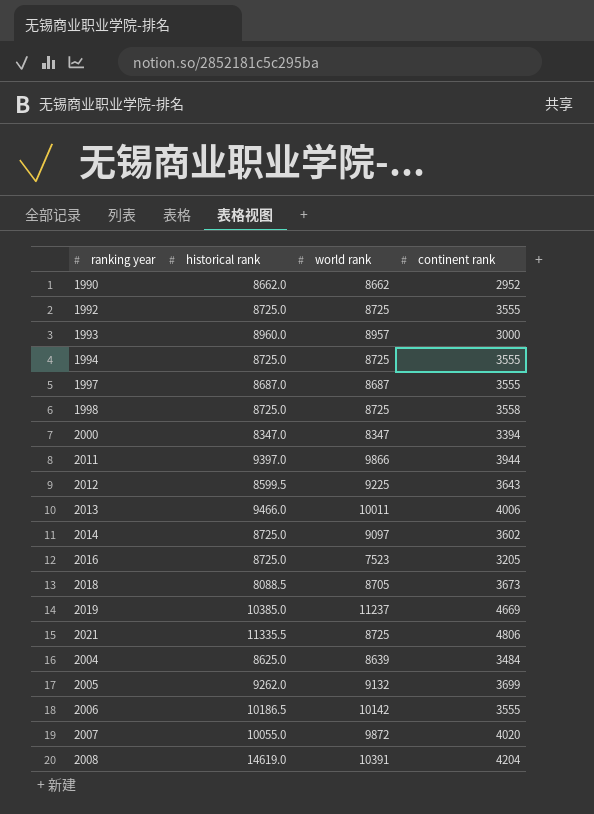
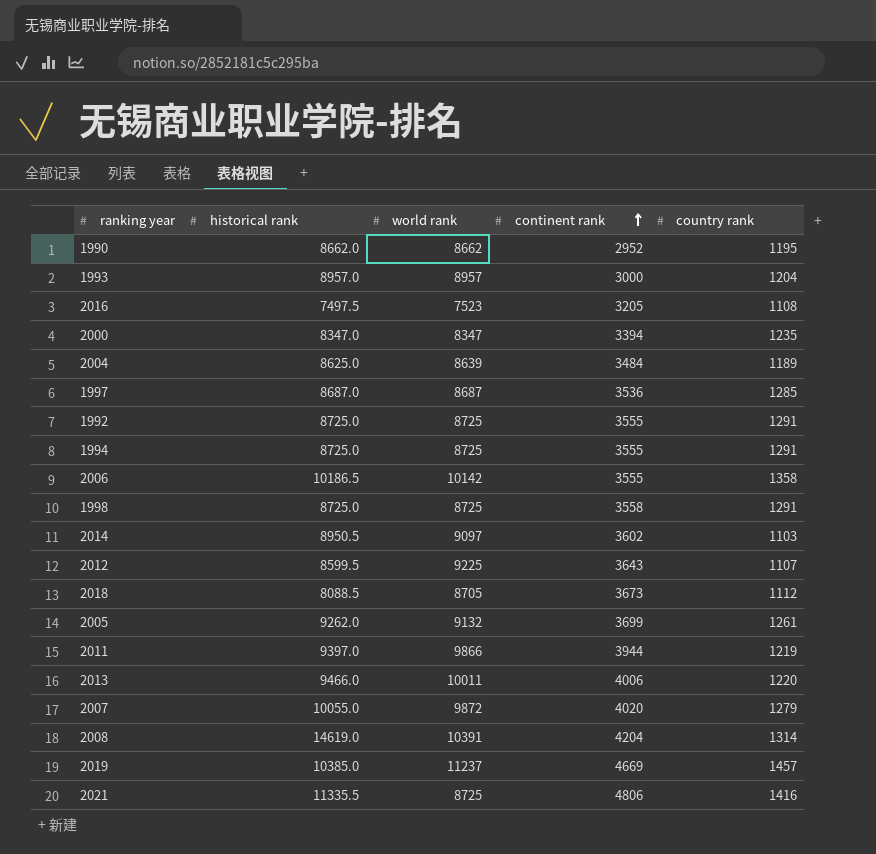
row order: none -> continent rank ascending
column country rank | position: none -> 5
1993 | historical rank: 8960.0 -> 8957.0
2016 | historical rank: 8725.0 -> 7497.5
1997 | continent rank: 3555 -> 3536
2014 | historical rank: 8725.0 -> 8950.5

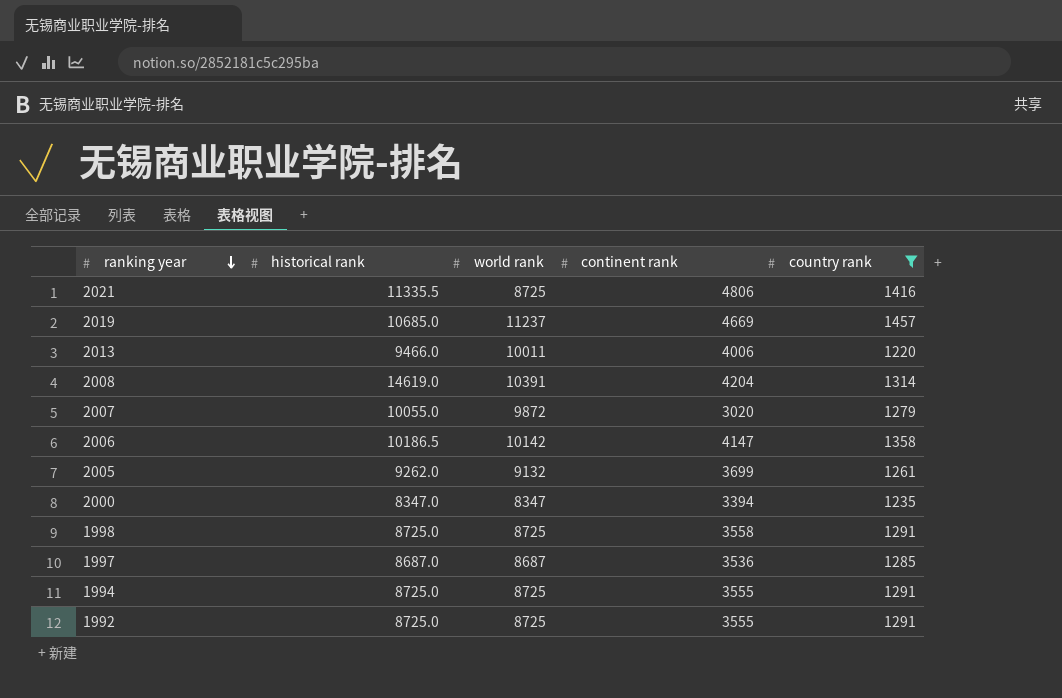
filter: none -> country rank >= 1220
row order: continent rank ascending -> ranking year descending
2019 | historical rank: 10385.0 -> 10685.0
2007 | continent rank: 4020 -> 3020
2006 | continent rank: 3555 -> 4147

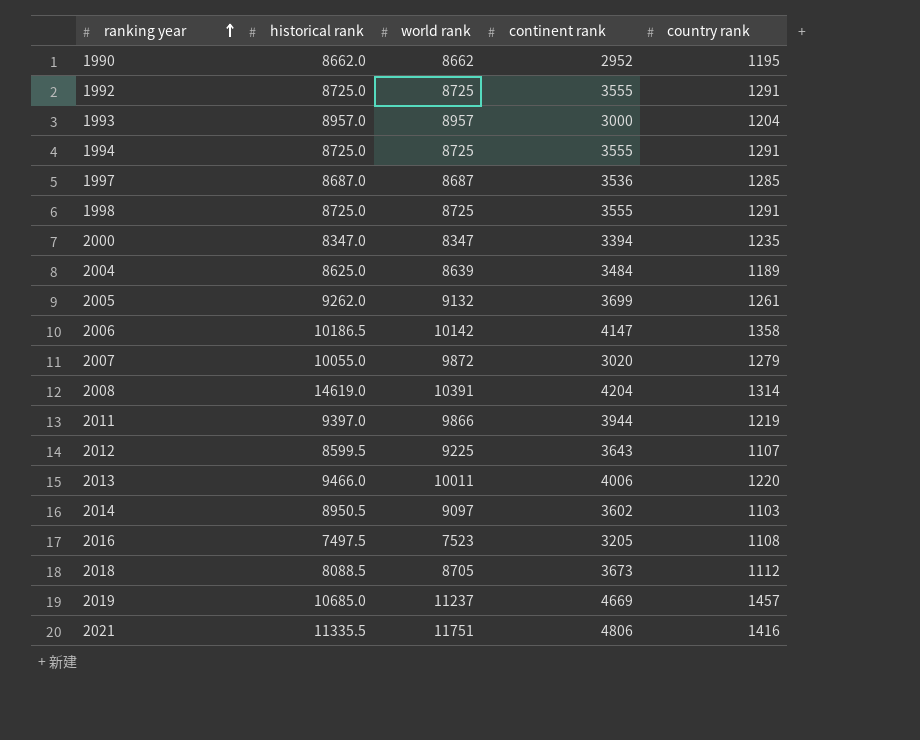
filter: country rank >= 1220 -> none
row order: ranking year descending -> ranking year ascending
1998 | continent rank: 3558 -> 3555
2021 | world rank: 8725 -> 11751

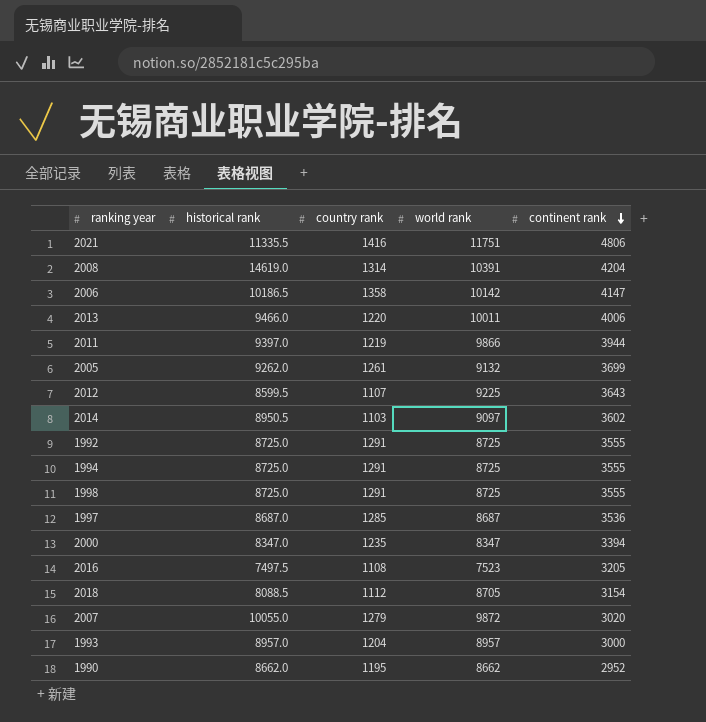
row order: ranking year ascending -> continent rank descending
column country rank | position: 5 -> 3
row 2004: 8625.0 | 8639 | 3484 | 1189 -> none
row 2019: 10685.0 | 11237 | 4669 | 1457 -> none
2018 | continent rank: 3673 -> 3154

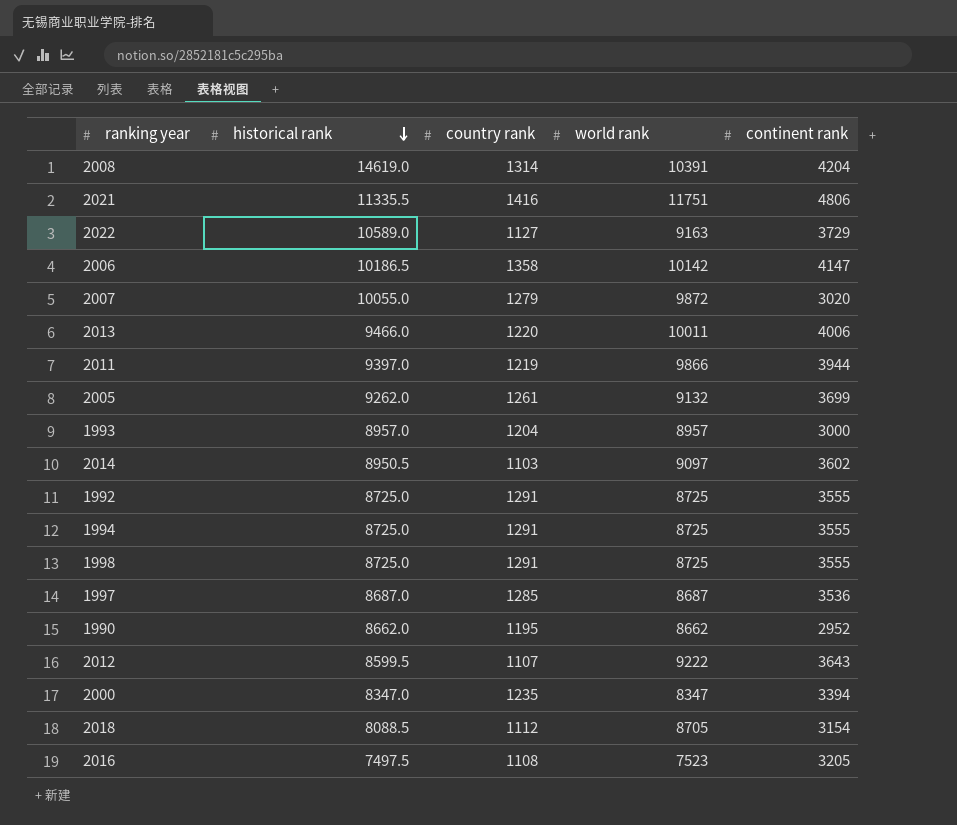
row order: continent rank descending -> historical rank descending
row 2022: none -> 10589.0 | 1127 | 9163 | 3729
2012 | world rank: 9225 -> 9222

